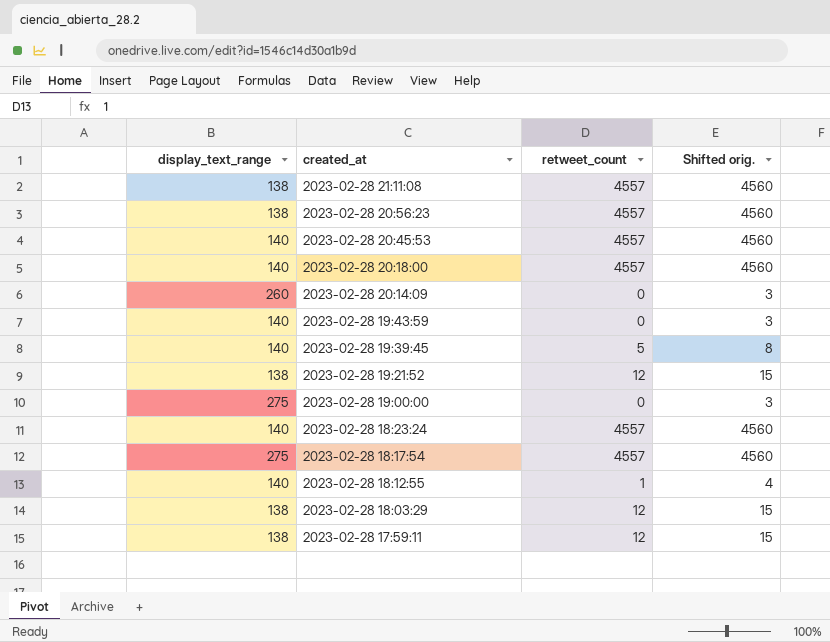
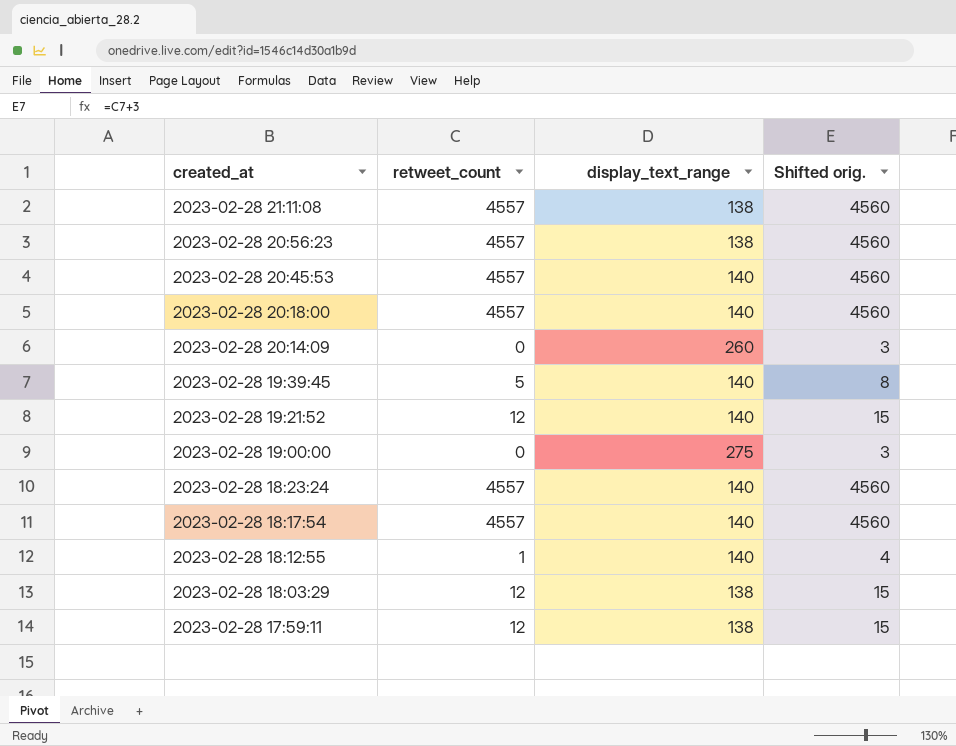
column display_text_range | position: 1 -> 3
row 2023-02-28 19:43:59: 140 | 0 | 3 -> none
2023-02-28 19:21:52 | display_text_range: 138 -> 140
2023-02-28 18:17:54 | display_text_range: 275 -> 140

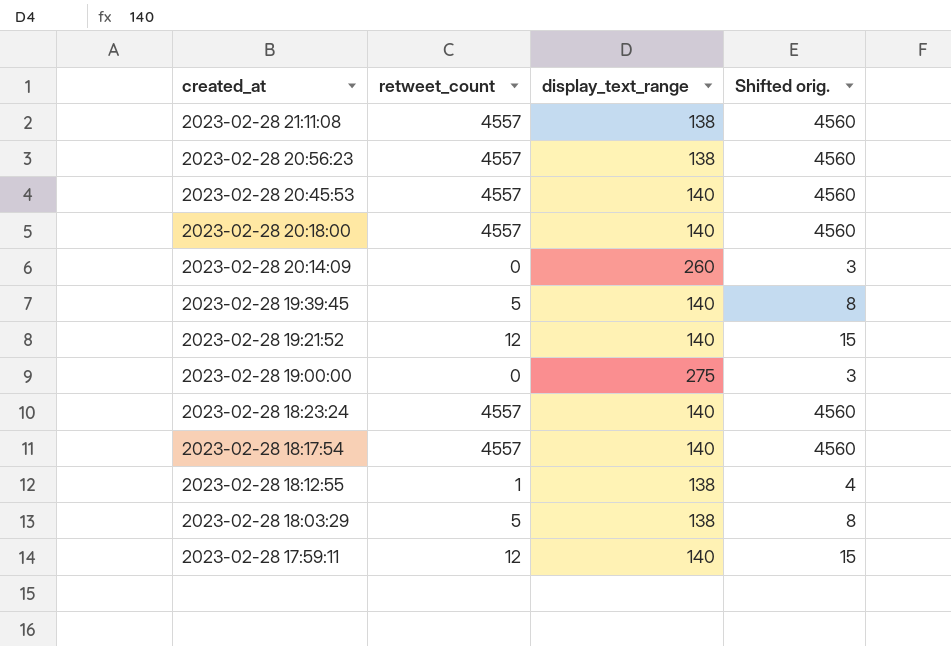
2023-02-28 18:12:55 | display_text_range: 140 -> 138
2023-02-28 18:03:29 | retweet_count: 12 -> 5
2023-02-28 18:03:29 | Shifted orig.: 15 -> 8
2023-02-28 17:59:11 | display_text_range: 138 -> 140

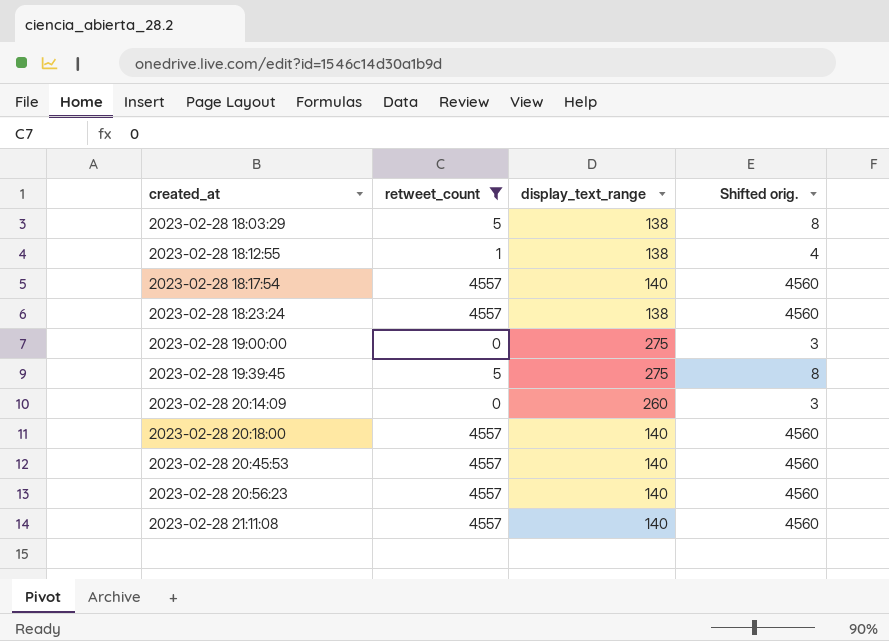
filter: none -> retweet_count != 12
row order: created_at descending -> created_at ascending
2023-02-28 18:23:24 | display_text_range: 140 -> 138
2023-02-28 19:39:45 | display_text_range: 140 -> 275
2023-02-28 20:56:23 | display_text_range: 138 -> 140
2023-02-28 21:11:08 | display_text_range: 138 -> 140

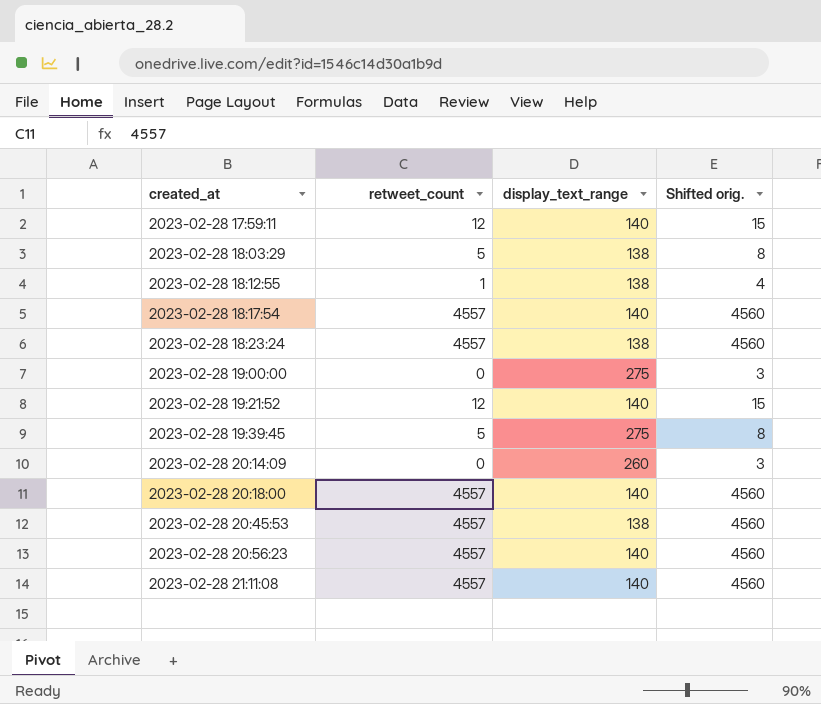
filter: retweet_count != 12 -> none
2023-02-28 20:45:53 | display_text_range: 140 -> 138

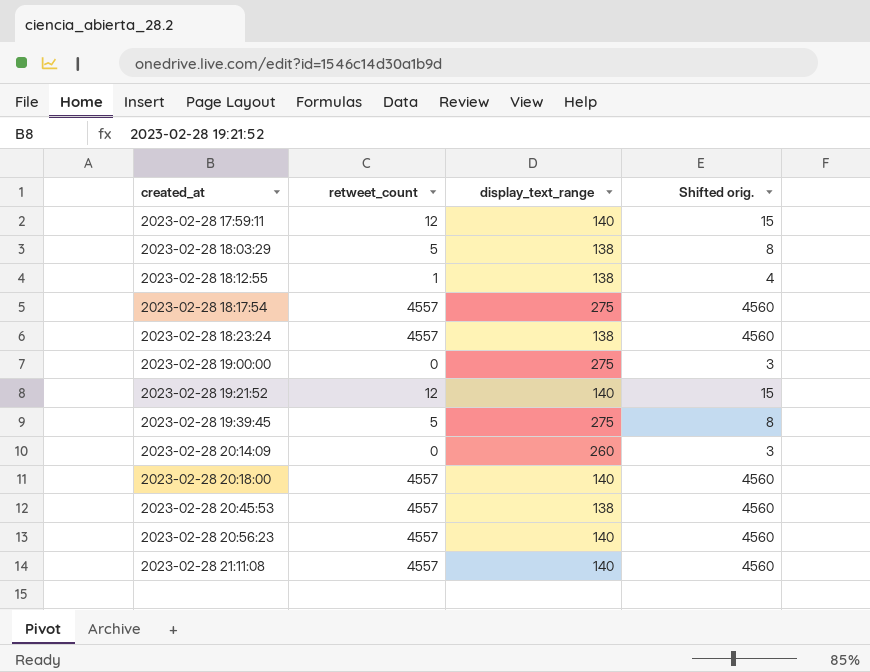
2023-02-28 18:17:54 | display_text_range: 140 -> 275

